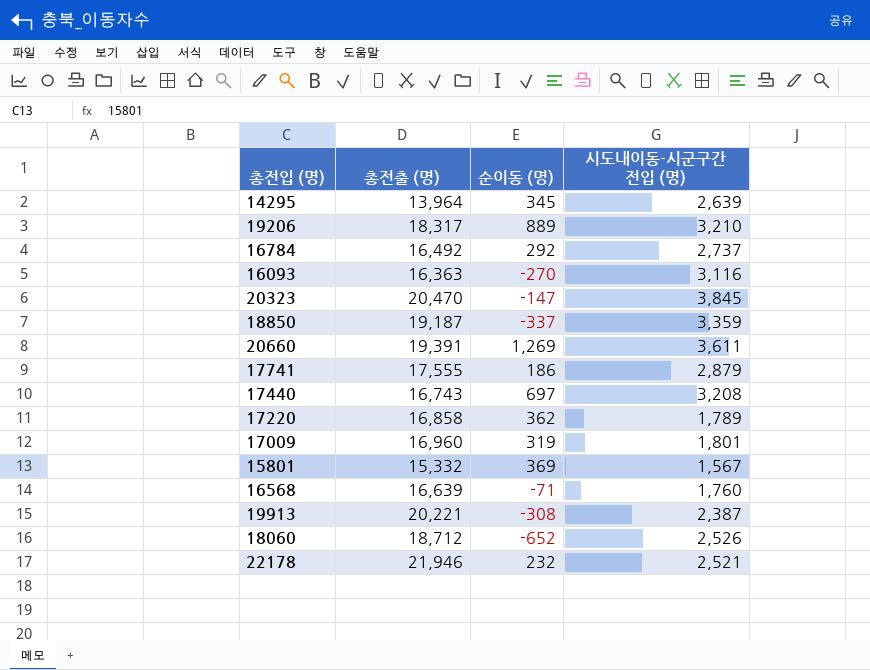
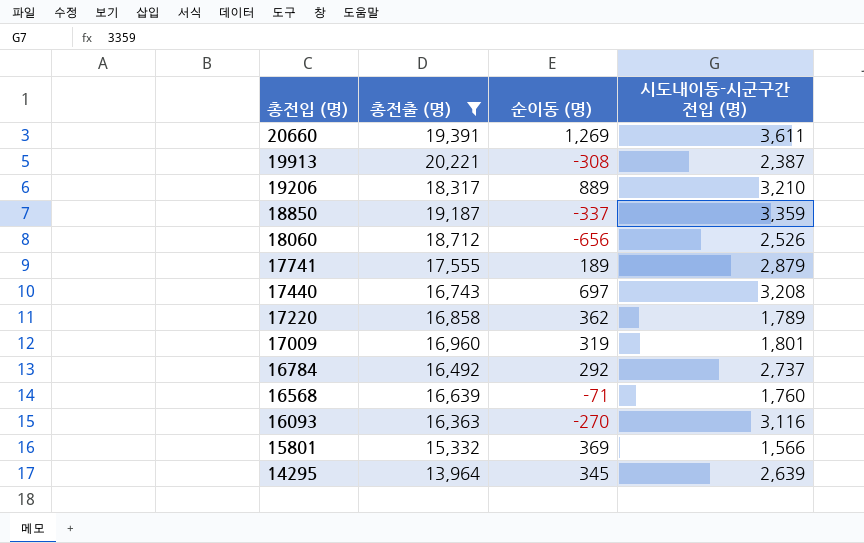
filter: none -> 총전출 (명) <= 20,221
row order: none -> 총전입 (명) descending
18060 | 순이동 (명): -652 -> -656
17741 | 순이동 (명): 186 -> 189
15801 | 시도내이동-시군구간 전입 (명): 1,567 -> 1,566

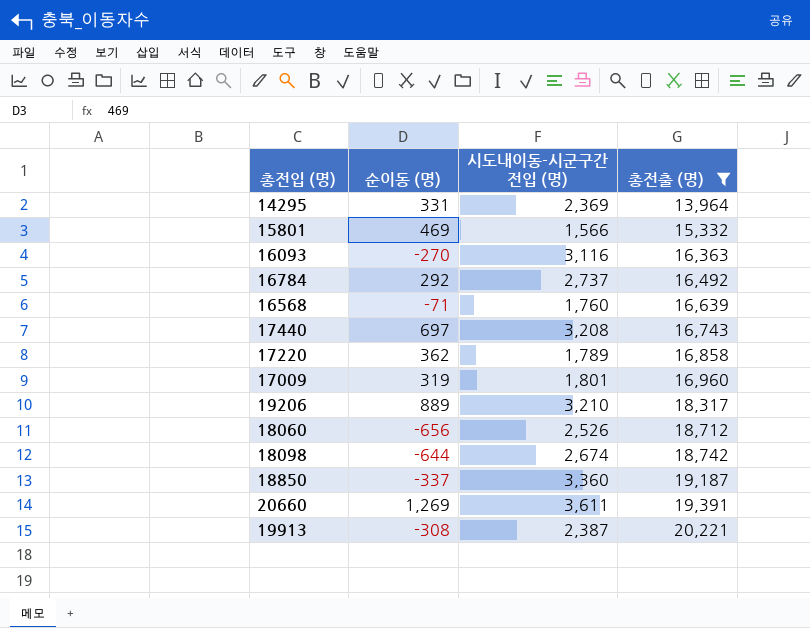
row order: 총전입 (명) descending -> 총전출 (명) ascending
column 총전출 (명) | position: 2 -> 4
row 17741: 17,555 | 189 | 2,879 -> none
14295 | 순이동 (명): 345 -> 331
14295 | 시도내이동-시군구간 전입 (명): 2,639 -> 2,369
15801 | 순이동 (명): 369 -> 469
row 18098: none -> -644 | 2,674 | 18,742
18850 | 시도내이동-시군구간 전입 (명): 3,359 -> 3,360

